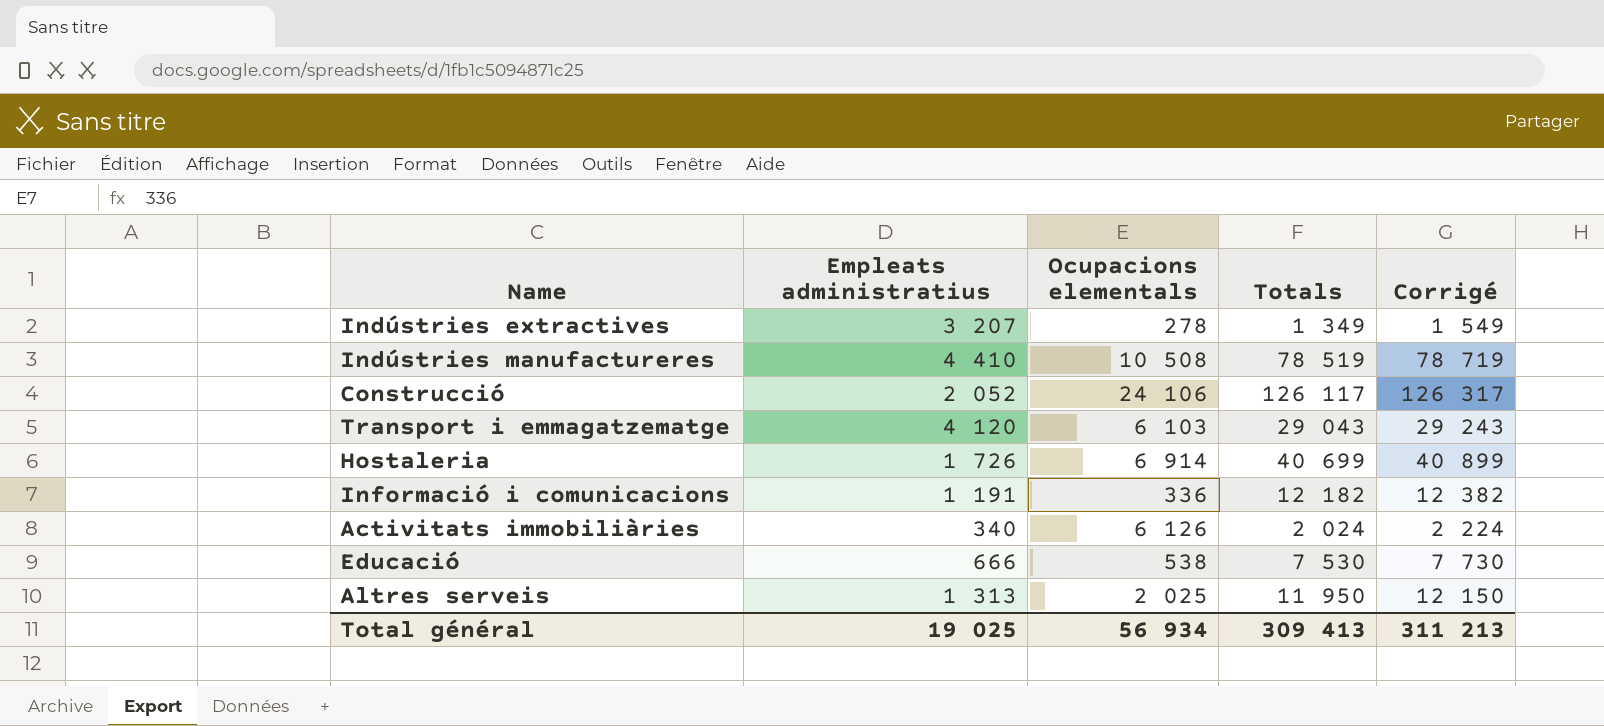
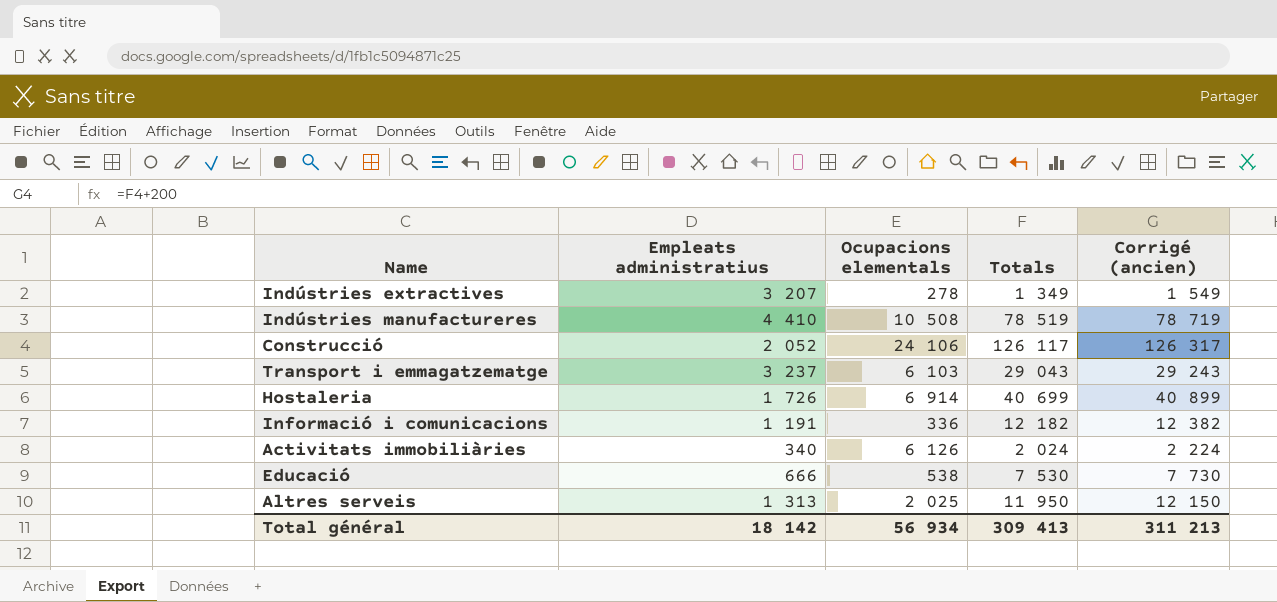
column name: Corrigé -> Corrigé (ancien)
Transport i emmagatzematge | Empleats administratius: 4 120 -> 3 237
Total général | Empleats administratius: 19 025 -> 18 142

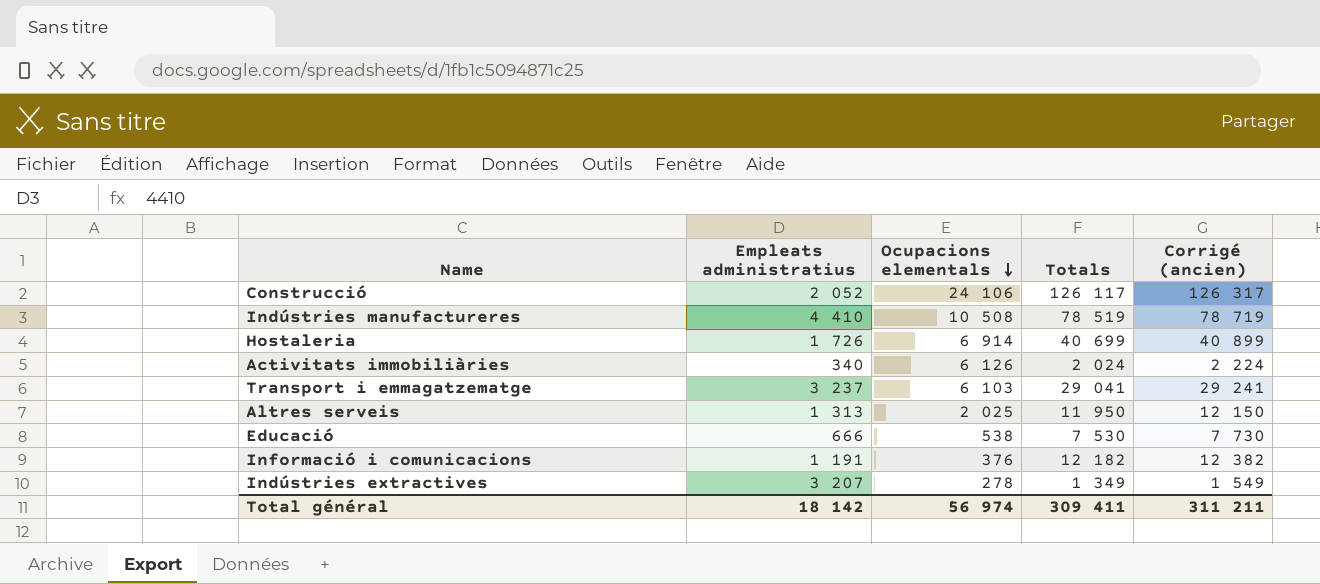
row order: none -> Ocupacions elementals descending
Transport i emmagatzematge | Totals: 29 043 -> 29 041
Transport i emmagatzematge | Corrigé (ancien): 29 243 -> 29 241
Informació i comunicacions | Ocupacions elementals: 336 -> 376
Total général | Ocupacions elementals: 56 934 -> 56 974
Total général | Totals: 309 413 -> 309 411
Total général | Corrigé (ancien): 311 213 -> 311 211

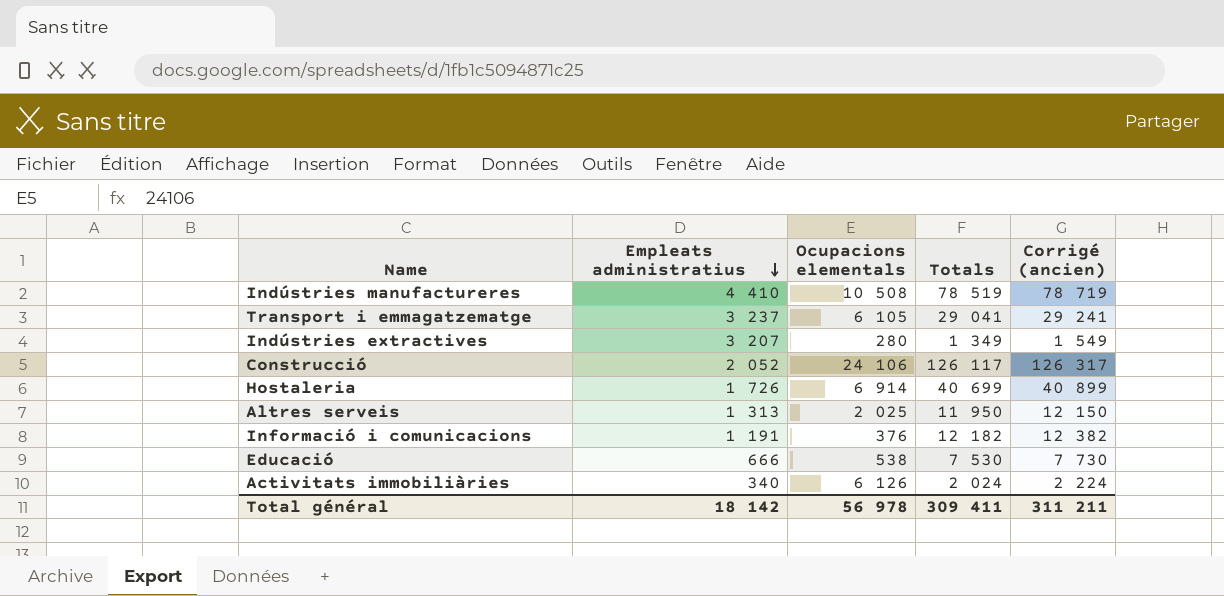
row order: Ocupacions elementals descending -> Empleats administratius descending
Transport i emmagatzematge | Ocupacions elementals: 6 103 -> 6 105
Indústries extractives | Ocupacions elementals: 278 -> 280
Total général | Ocupacions elementals: 56 974 -> 56 978

